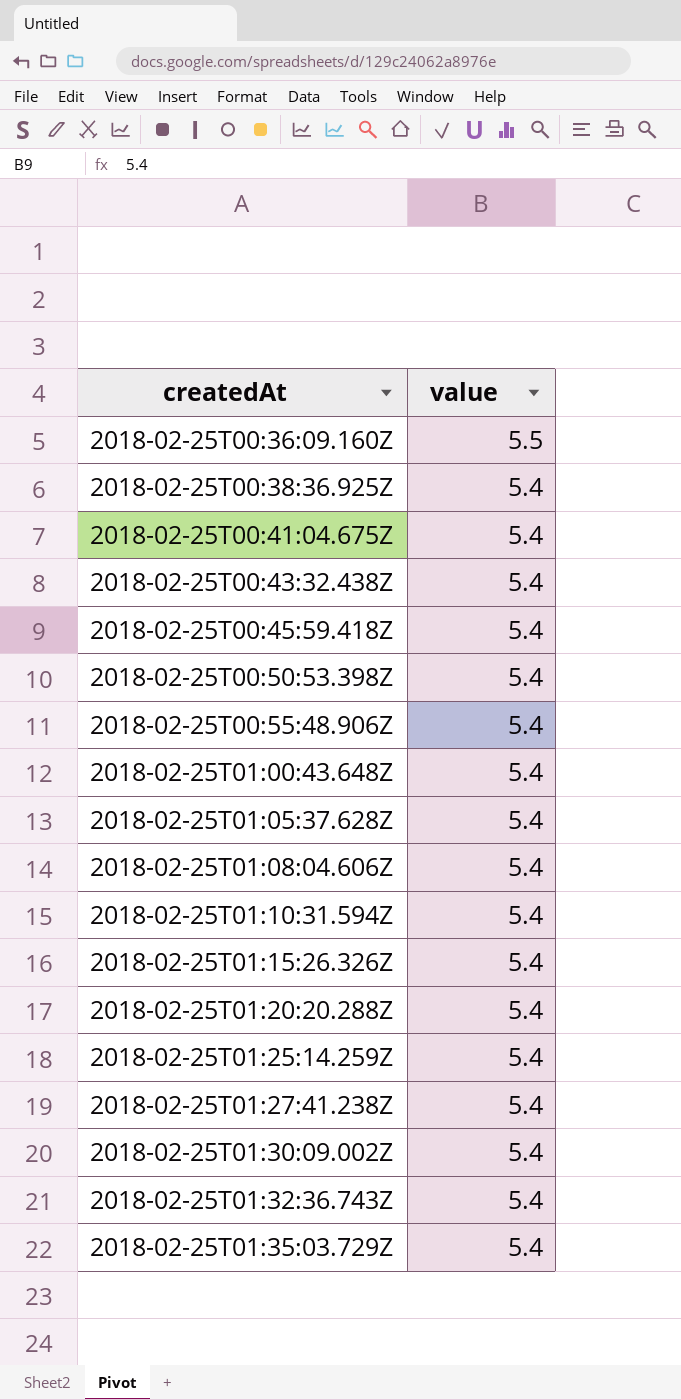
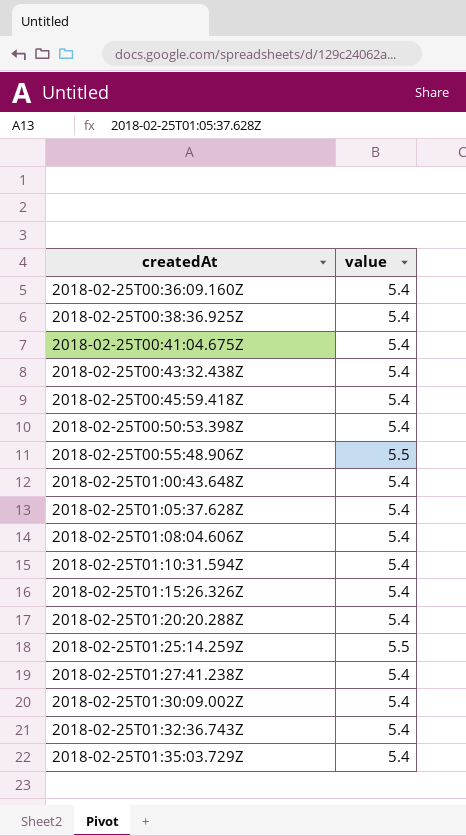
2018-02-25T00:36:09.160Z | value: 5.5 -> 5.4
2018-02-25T00:55:48.906Z | value: 5.4 -> 5.5
2018-02-25T01:25:14.259Z | value: 5.4 -> 5.5

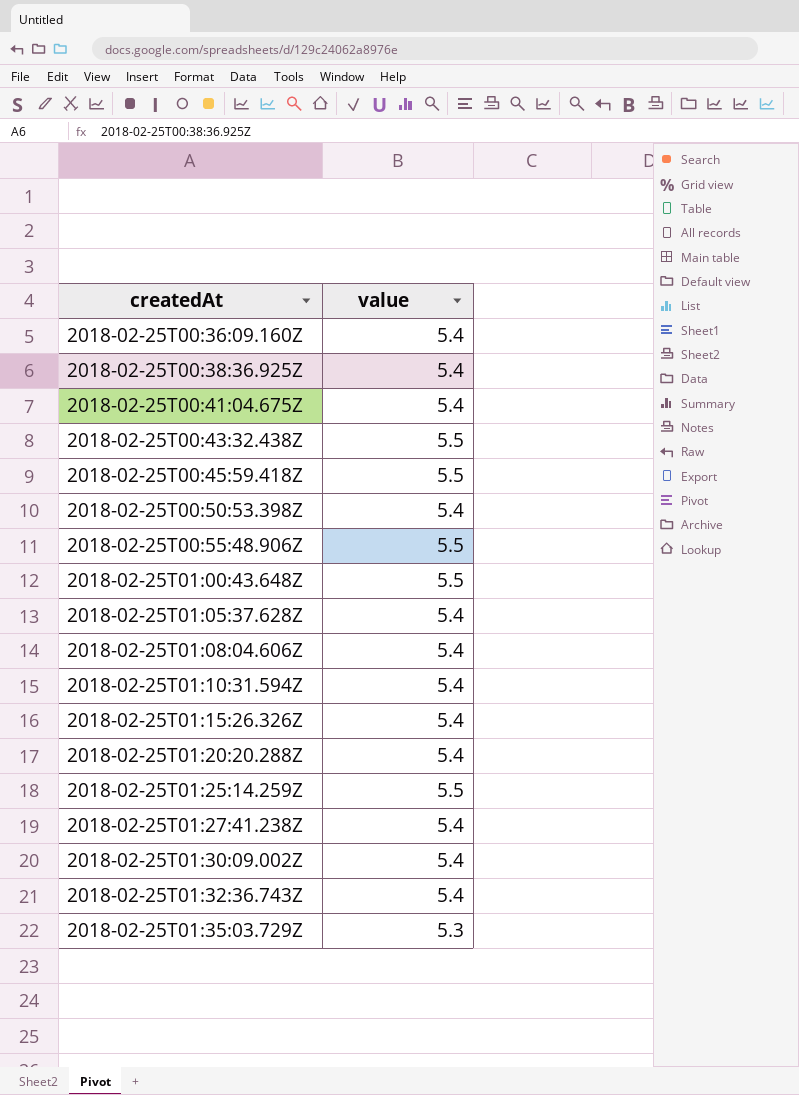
2018-02-25T00:43:32.438Z | value: 5.4 -> 5.5
2018-02-25T00:45:59.418Z | value: 5.4 -> 5.5
2018-02-25T01:00:43.648Z | value: 5.4 -> 5.5
2018-02-25T01:35:03.729Z | value: 5.4 -> 5.3

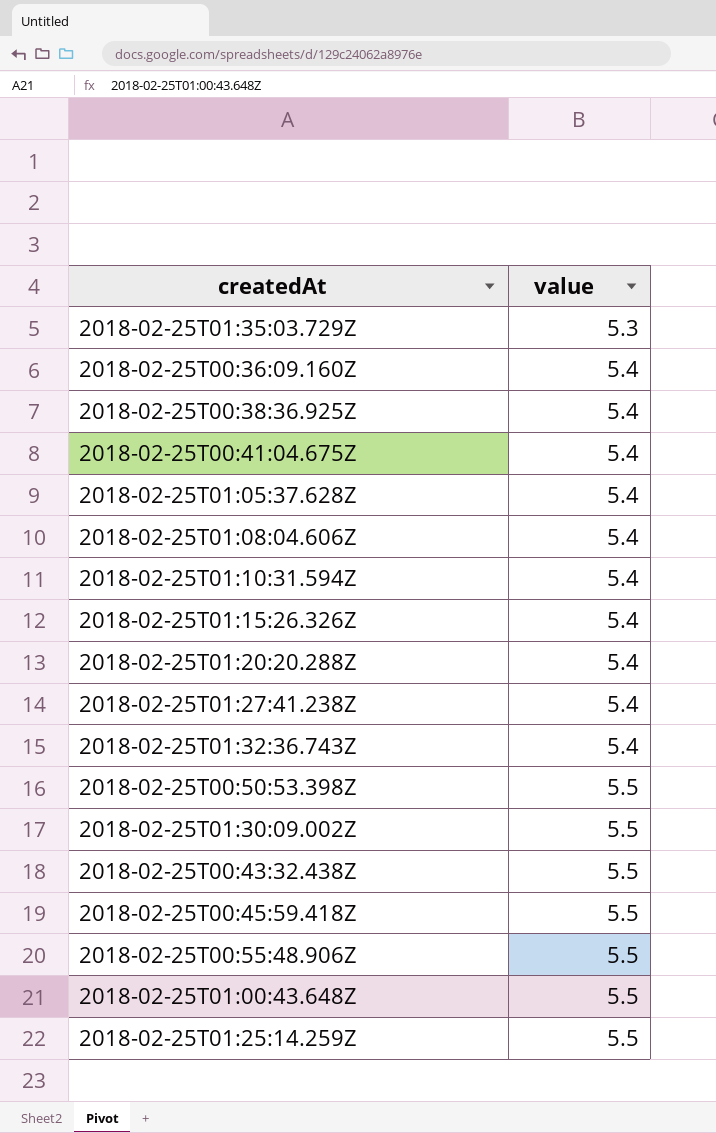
row order: createdAt ascending -> value ascending
2018-02-25T00:50:53.398Z | value: 5.4 -> 5.5
2018-02-25T01:30:09.002Z | value: 5.4 -> 5.5

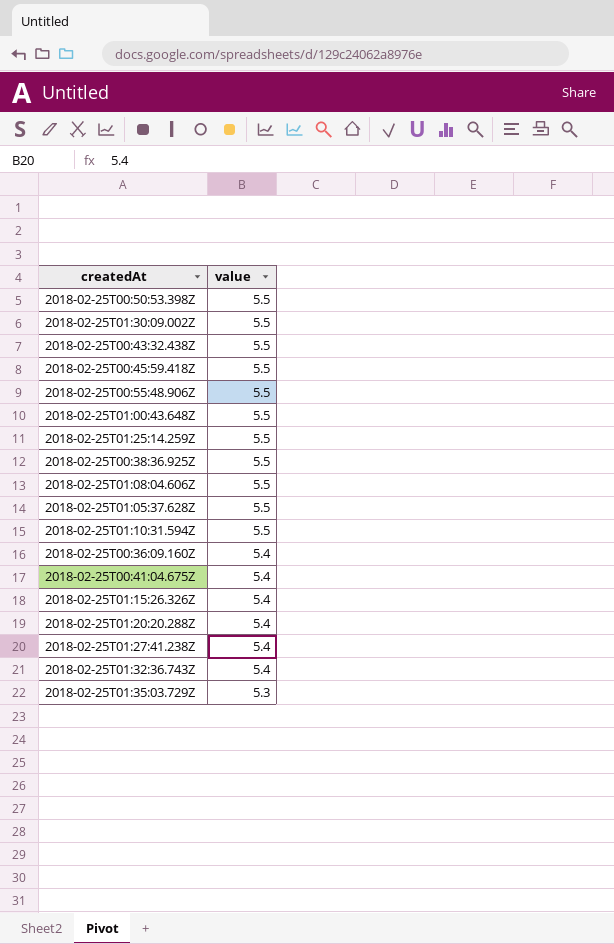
row order: value ascending -> value descending
2018-02-25T00:38:36.925Z | value: 5.4 -> 5.5
2018-02-25T01:08:04.606Z | value: 5.4 -> 5.5
2018-02-25T01:05:37.628Z | value: 5.4 -> 5.5
2018-02-25T01:10:31.594Z | value: 5.4 -> 5.5

